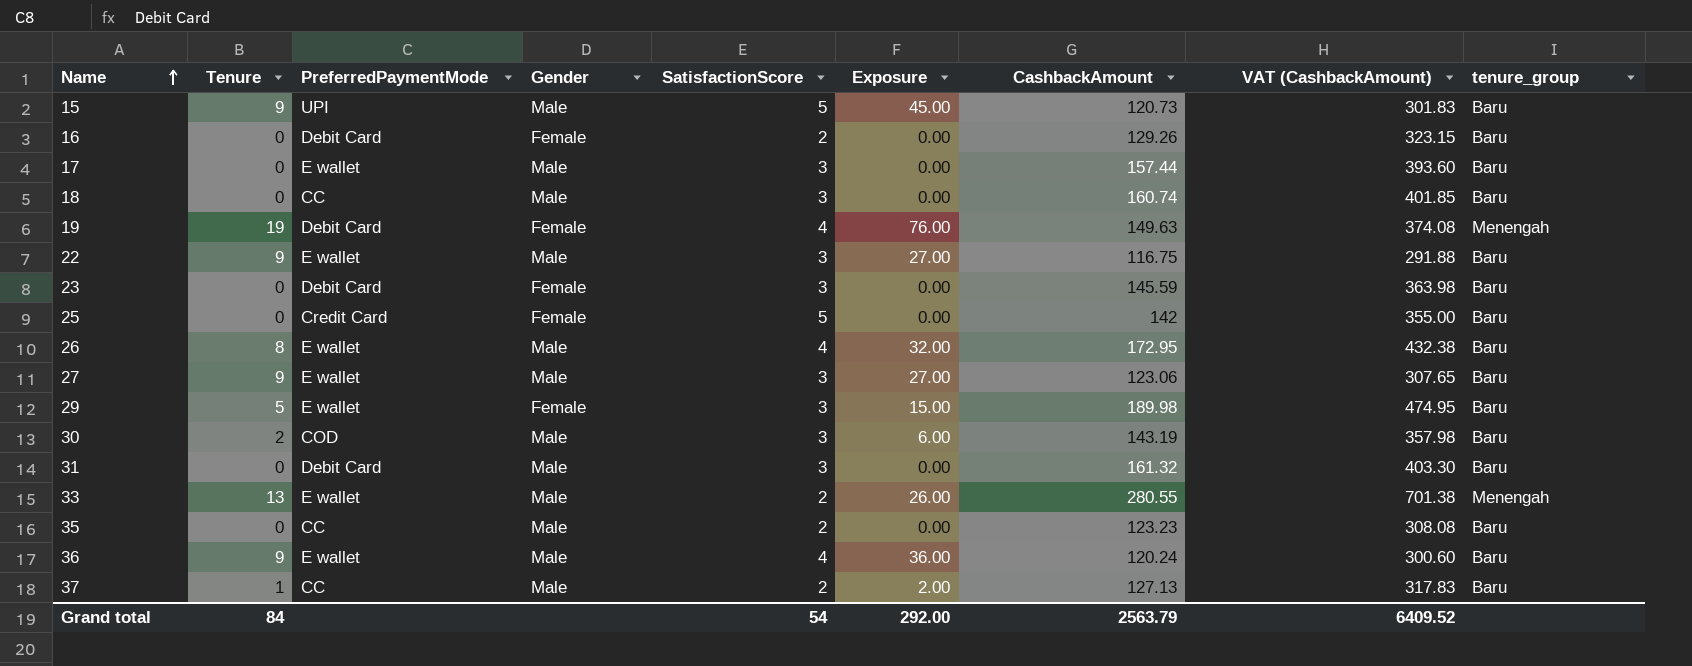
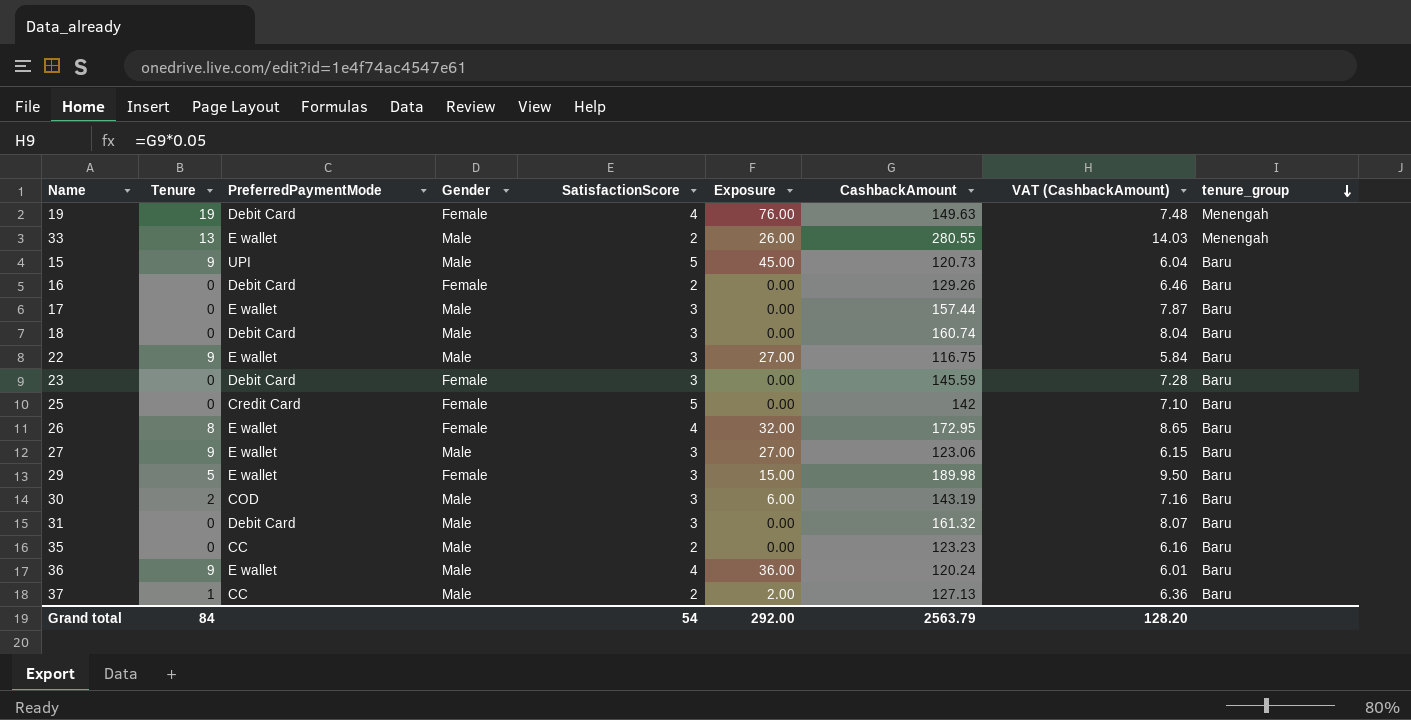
row order: Name ascending -> tenure_group descending
column VAT (CashbackAmount) | formula: [CashbackAmount] * 2.5 -> [CashbackAmount] * 0.05
18 | PreferredPaymentMode: CC -> Debit Card
26 | Gender: Male -> Female
Grand total | VAT (CashbackAmount): 6409.52 -> 128.20

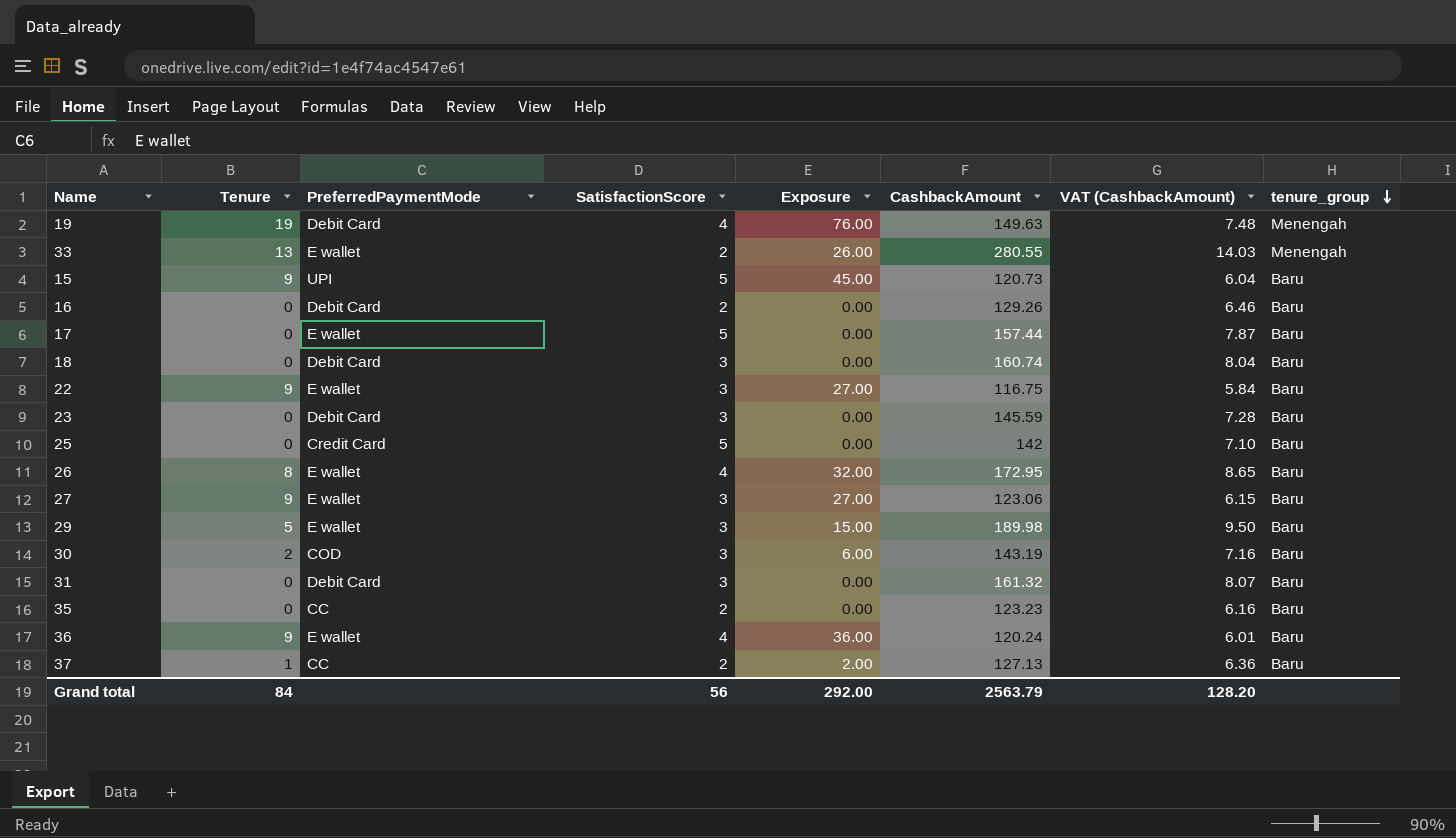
column Gender | position: 4 -> none
17 | SatisfactionScore: 3 -> 5
Grand total | SatisfactionScore: 54 -> 56

